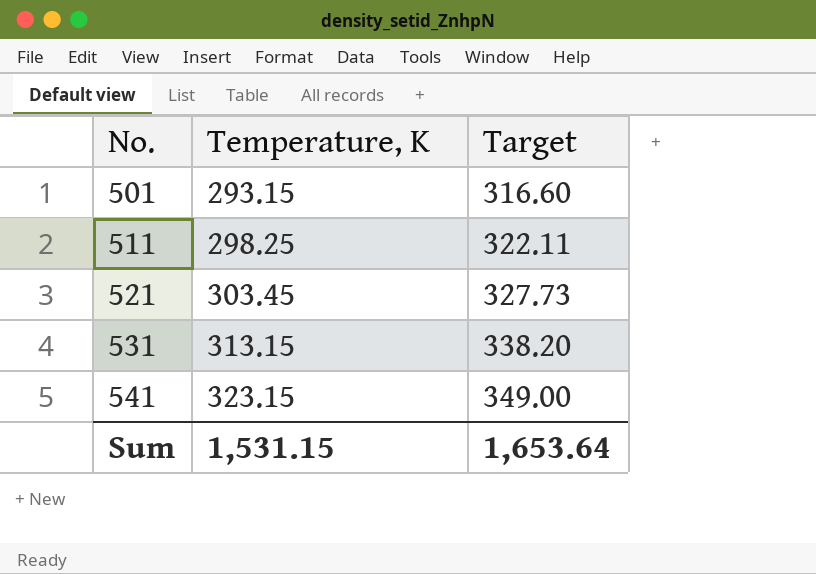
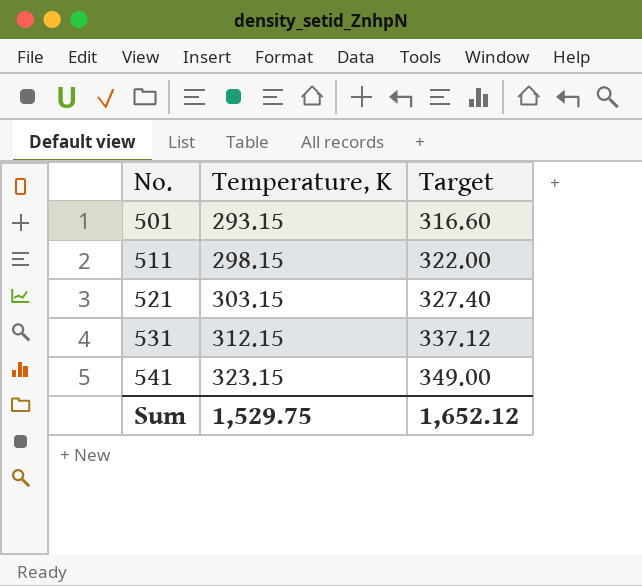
511 | Temperature, K: 298.25 -> 298.15
511 | Target: 322.11 -> 322.00
521 | Temperature, K: 303.45 -> 303.15
521 | Target: 327.73 -> 327.40
531 | Temperature, K: 313.15 -> 312.15
531 | Target: 338.20 -> 337.12
Sum | Temperature, K: 1,531.15 -> 1,529.75
Sum | Target: 1,653.64 -> 1,652.12

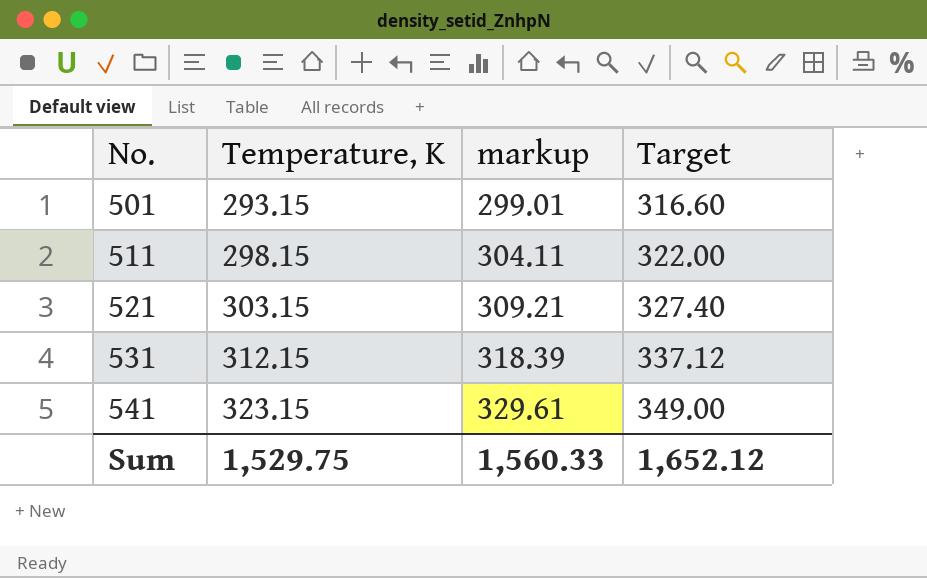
column markup | formula: none -> [Temperature, K] * 1.02

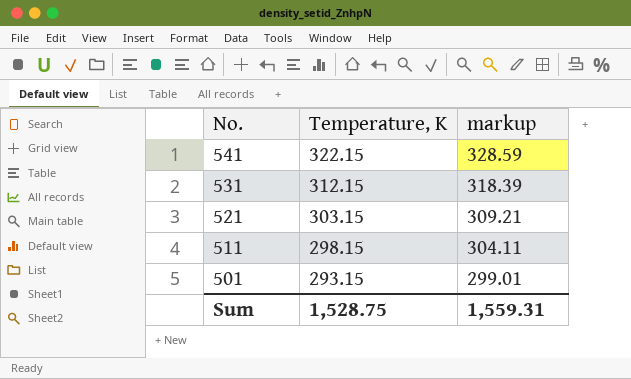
row order: No. ascending -> No. descending
column Target | formula: [Temperature, K] * 1.08 -> none
541 | Temperature, K: 323.15 -> 322.15
541 | markup: 329.61 -> 328.59
Sum | Temperature, K: 1,529.75 -> 1,528.75
Sum | markup: 1,560.33 -> 1,559.31

